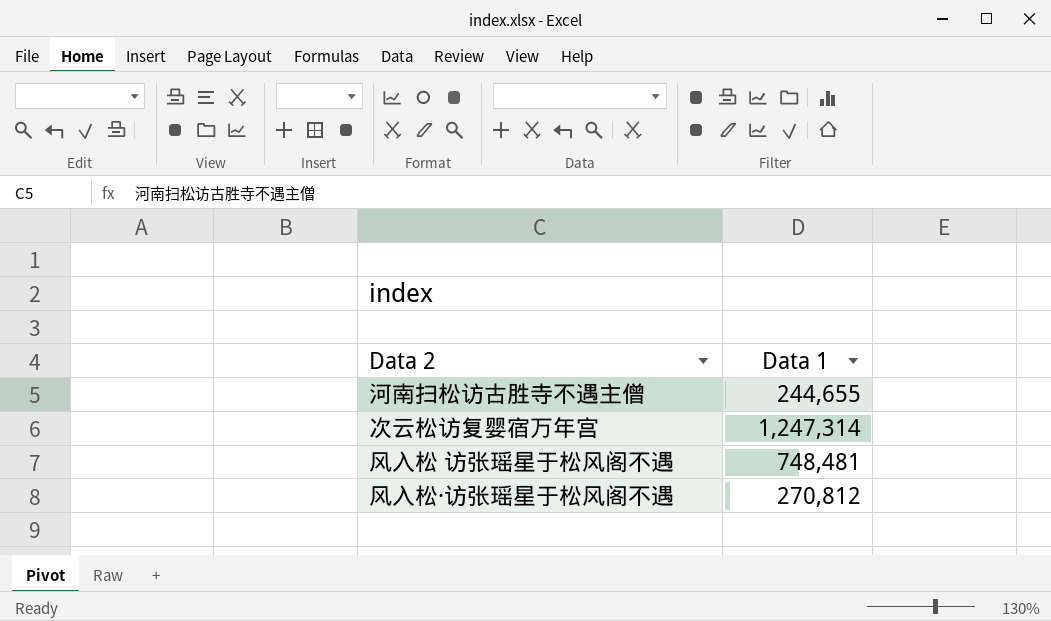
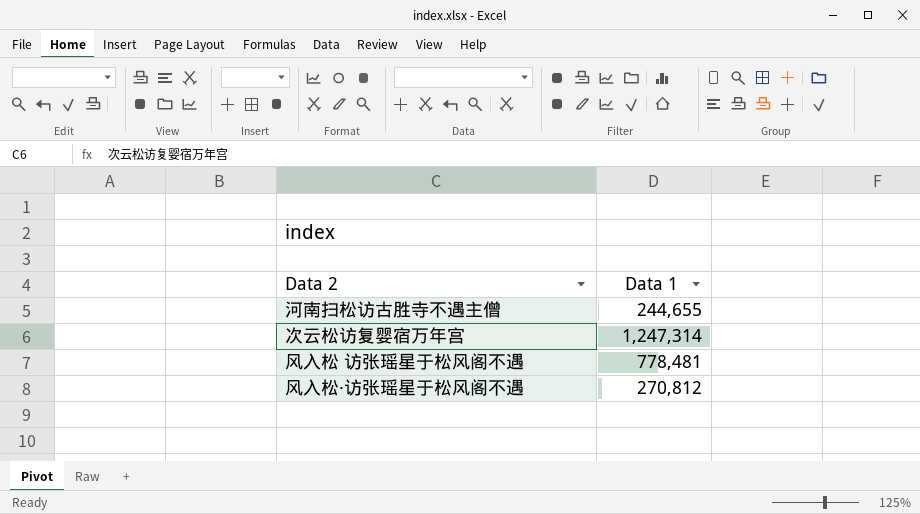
风入松 访张瑶星于松风阁不遇 | Data 1: 748,481 -> 778,481

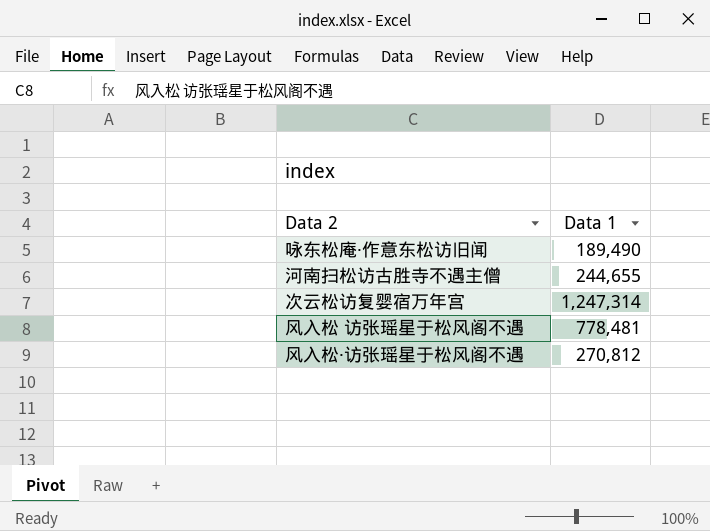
row 咏东松庵·作意东松访旧闻: none -> 189,490

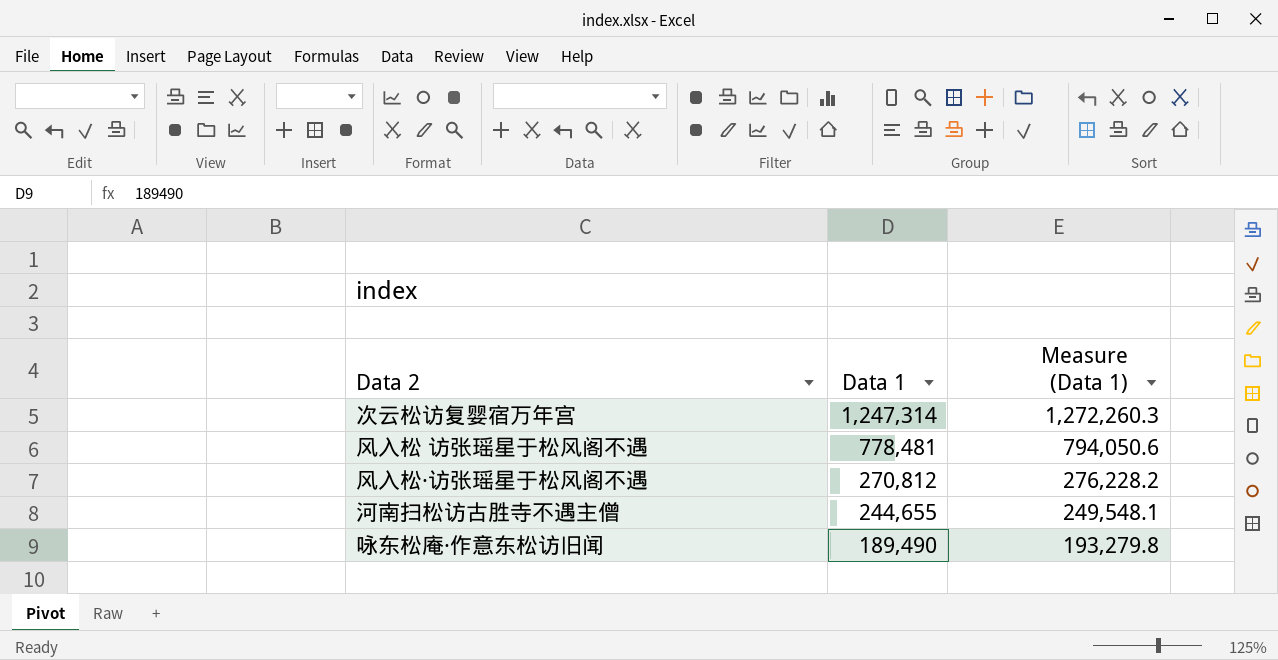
row order: none -> Data 1 descending
column Measure (Data 1) | formula: none -> [Data 1] * 1.02

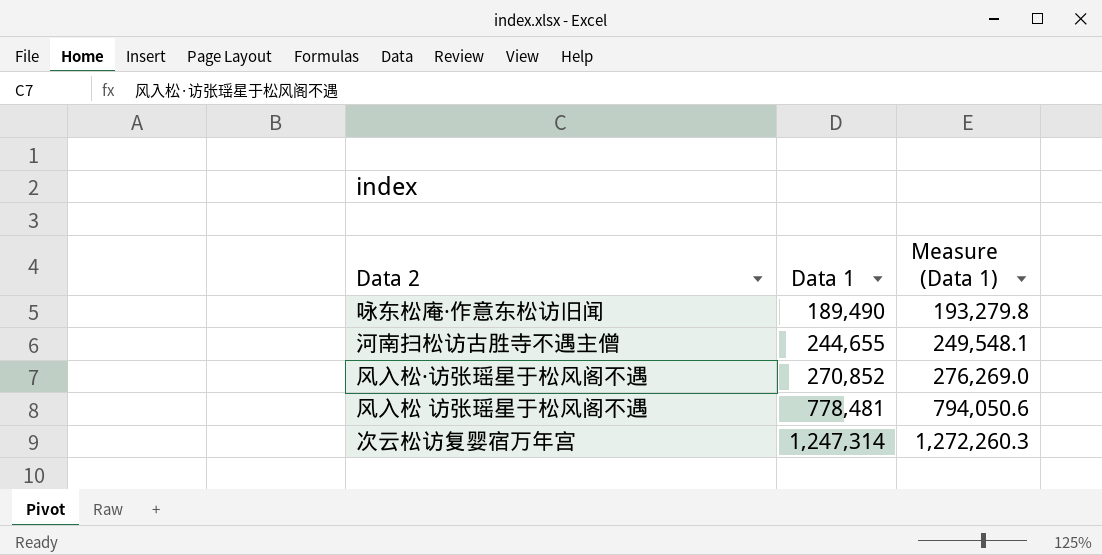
row order: Data 1 descending -> Data 1 ascending
风入松·访张瑶星于松风阁不遇 | Data 1: 270,812 -> 270,852
风入松·访张瑶星于松风阁不遇 | Measure (Data 1): 276,228.2 -> 276,269.0

